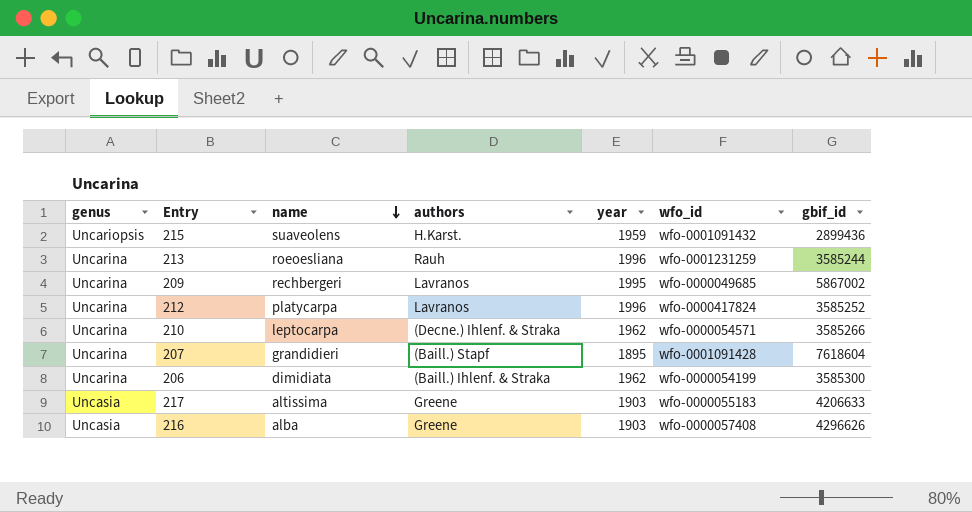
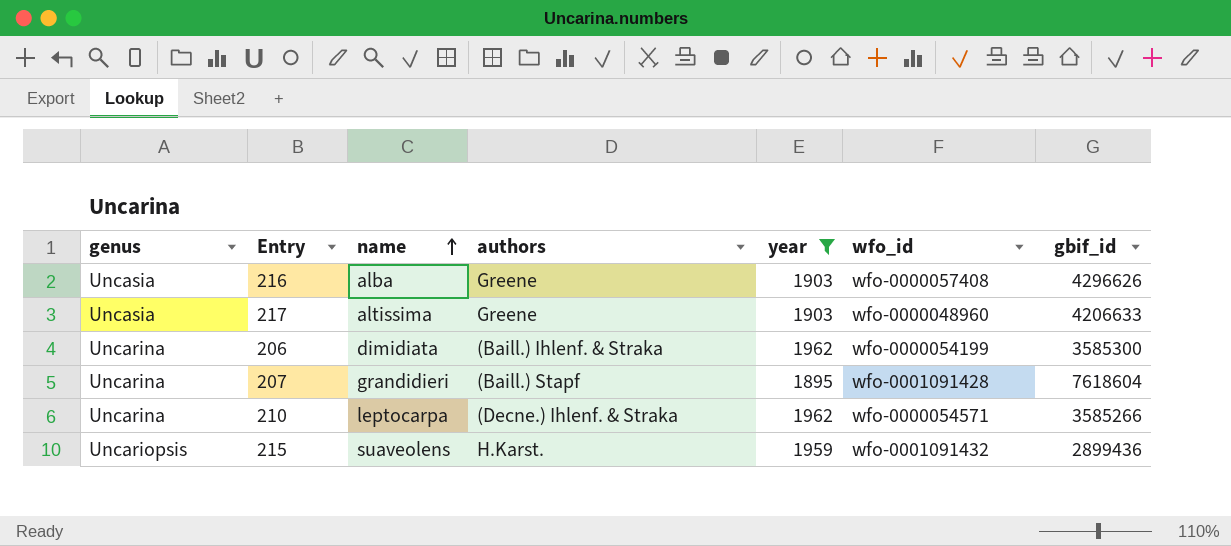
filter: none -> year <= 1962
row order: name descending -> name ascending
217 | wfo_id: wfo-0000055183 -> wfo-0000048960

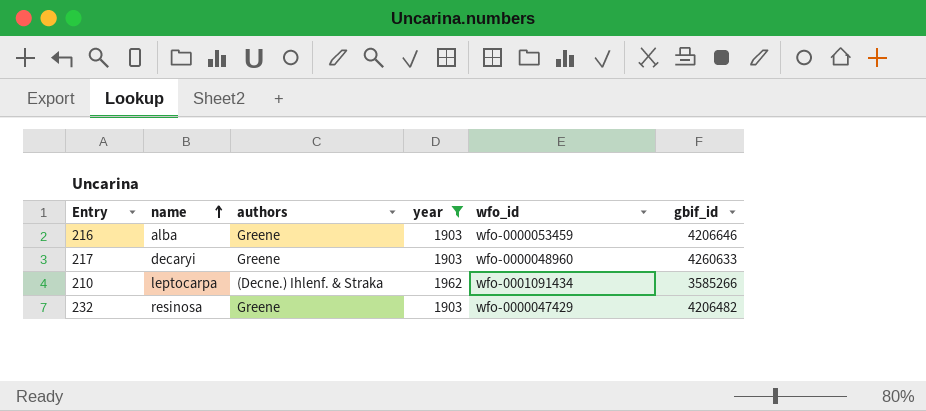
column genus | position: 1 -> none
row 206: Uncarina | dimidiata | (Baill.) Ihlenf. & Straka | 1962 | wfo-0000054199 | 3585300 -> none
row 207: Uncarina | grandidieri | (Baill.) Stapf | 1895 | wfo-0001091428 | 7618604 -> none
row 215: Uncariopsis | suaveolens | H.Karst. | 1959 | wfo-0001091432 | 2899436 -> none
216 | wfo_id: wfo-0000057408 -> wfo-0000053459
216 | gbif_id: 4296626 -> 4206646
217 | name: altissima -> decaryi
217 | gbif_id: 4206633 -> 4260633
210 | wfo_id: wfo-0000054571 -> wfo-0001091434
row 232: none -> resinosa | Greene | 1903 | wfo-0000047429 | 4206482

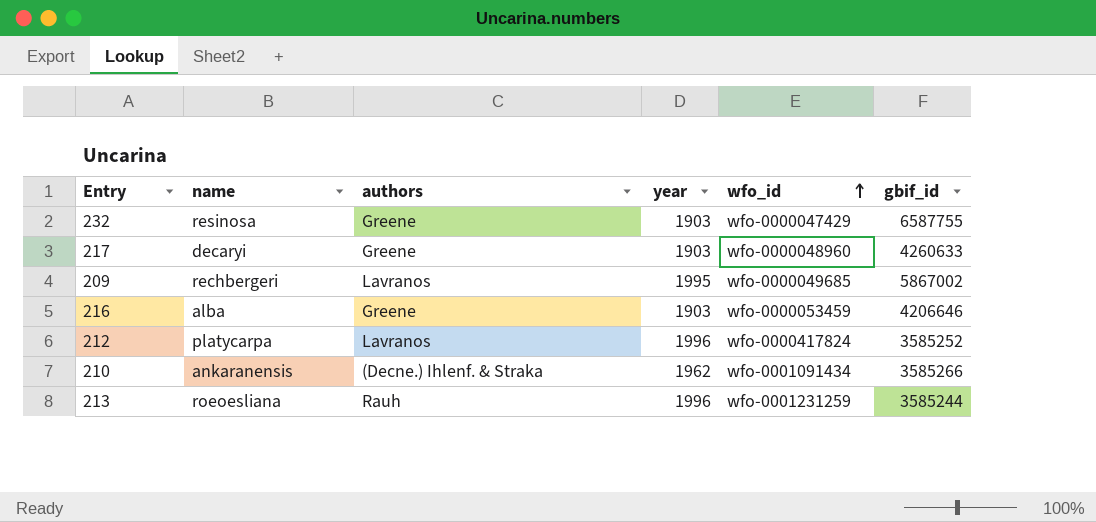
filter: year <= 1962 -> none
row order: name ascending -> wfo_id ascending
232 | gbif_id: 4206482 -> 6587755
210 | name: leptocarpa -> ankaranensis

